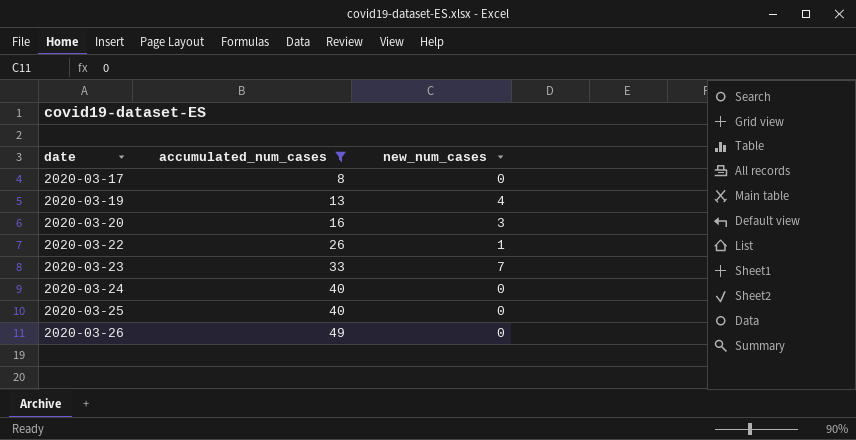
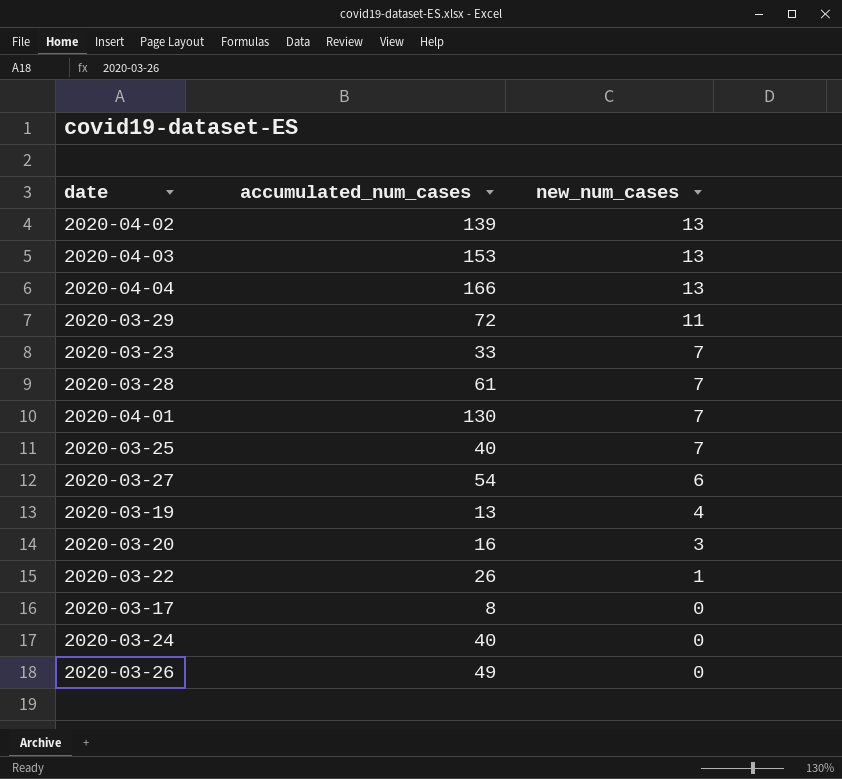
filter: accumulated_num_cases <= 49 -> none
row order: date ascending -> new_num_cases descending
2020-03-25 | new_num_cases: 0 -> 7

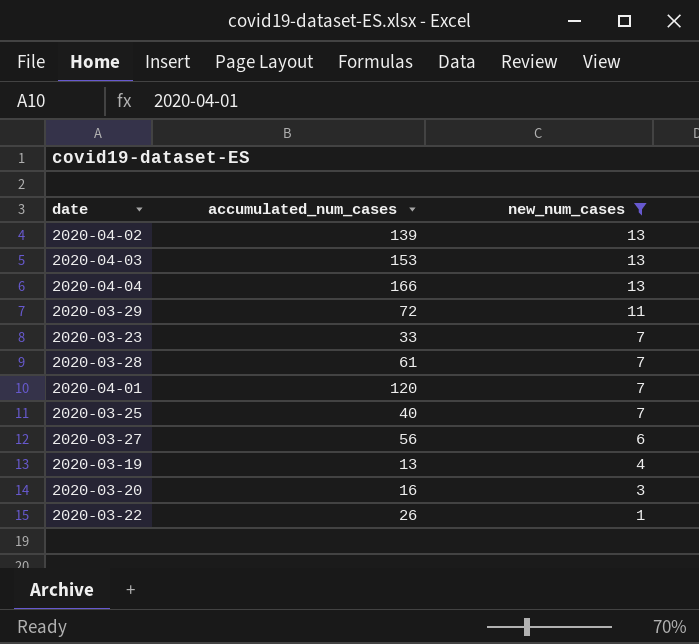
filter: none -> new_num_cases != 0
2020-04-01 | accumulated_num_cases: 130 -> 120
2020-03-27 | accumulated_num_cases: 54 -> 56

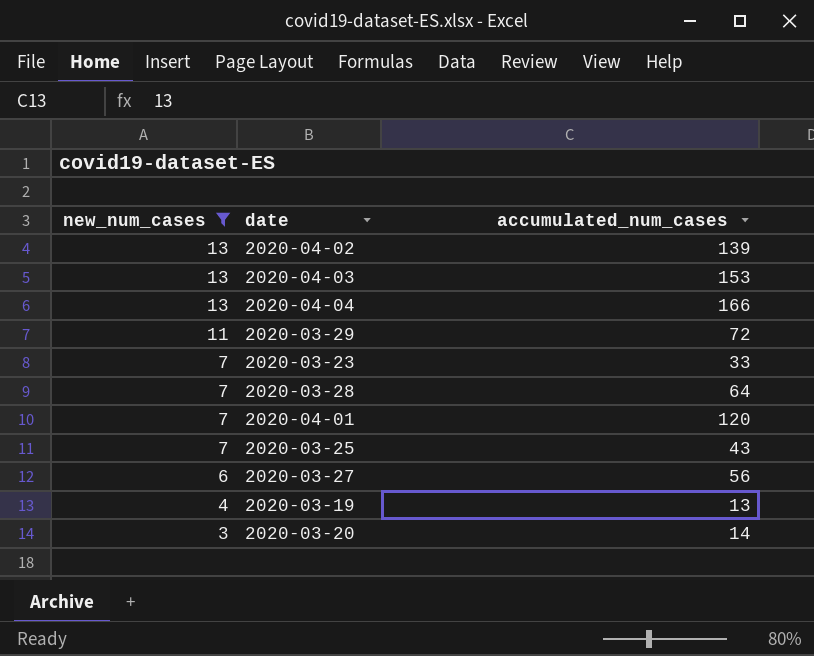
column new_num_cases | position: 3 -> 1
row 2020-03-22: 26 | 1 -> none
2020-03-28 | accumulated_num_cases: 61 -> 64
2020-03-25 | accumulated_num_cases: 40 -> 43
2020-03-20 | accumulated_num_cases: 16 -> 14

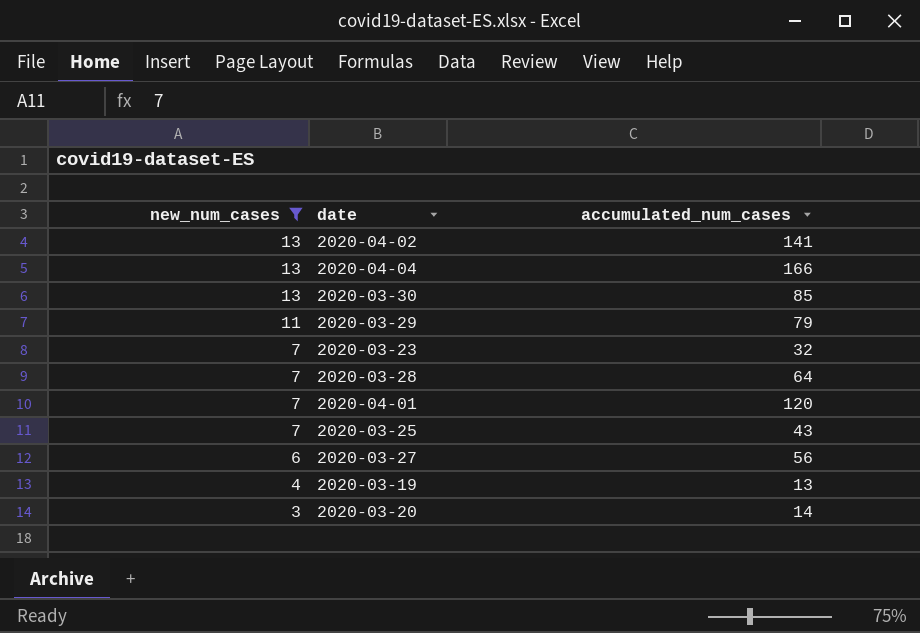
row 2020-04-03: 13 | 153 -> none
2020-04-02 | accumulated_num_cases: 139 -> 141
row 2020-03-30: none -> 13 | 85
2020-03-29 | accumulated_num_cases: 72 -> 79
2020-03-23 | accumulated_num_cases: 33 -> 32

